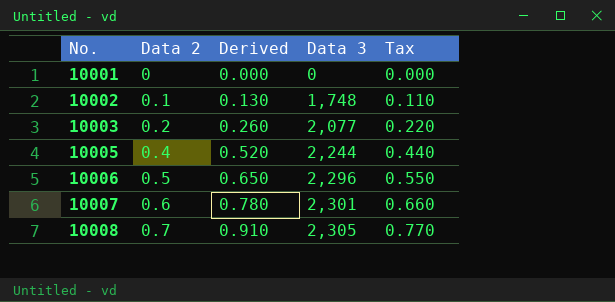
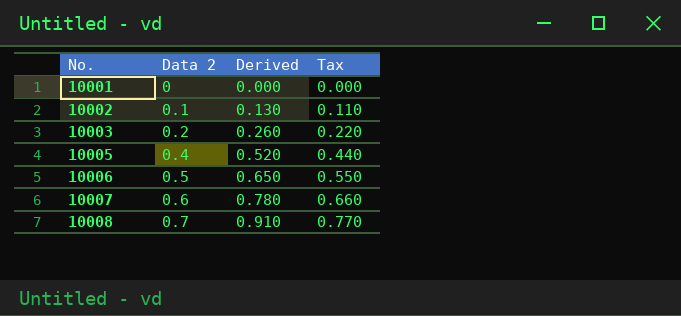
column Data 3 | position: 4 -> none

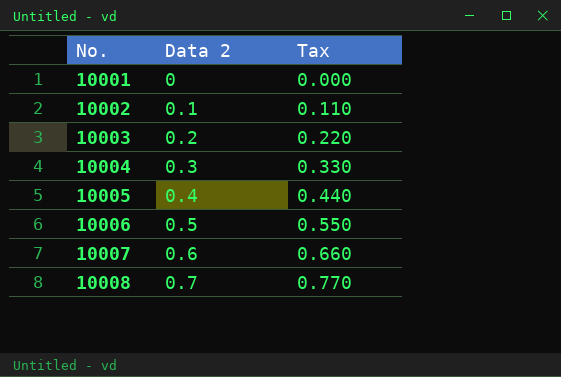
column Derived | formula: [Data 2] * 1.3 -> none
row 10004: none -> 0.3 | 0.330

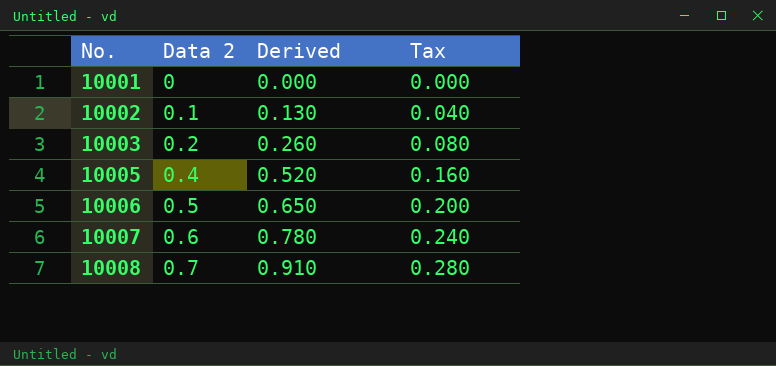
column Derived | formula: none -> [Data 2] * 1.3
column Tax | formula: [Data 2] * 1.1 -> [Data 2] * 0.4
row 10004: 0.3 | 0.330 -> none

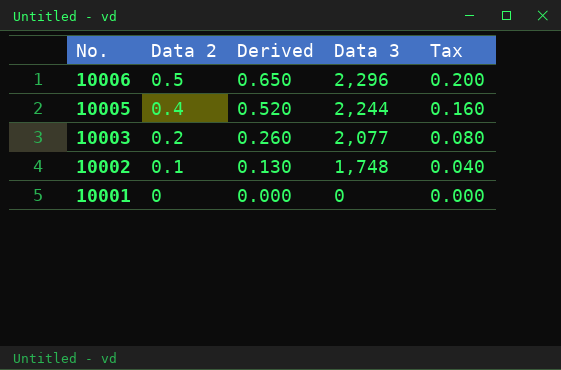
row order: No. ascending -> No. descending
column Data 3 | position: none -> 4
row 10007: 0.6 | 0.780 | 0.240 -> none
row 10008: 0.7 | 0.910 | 0.280 -> none

